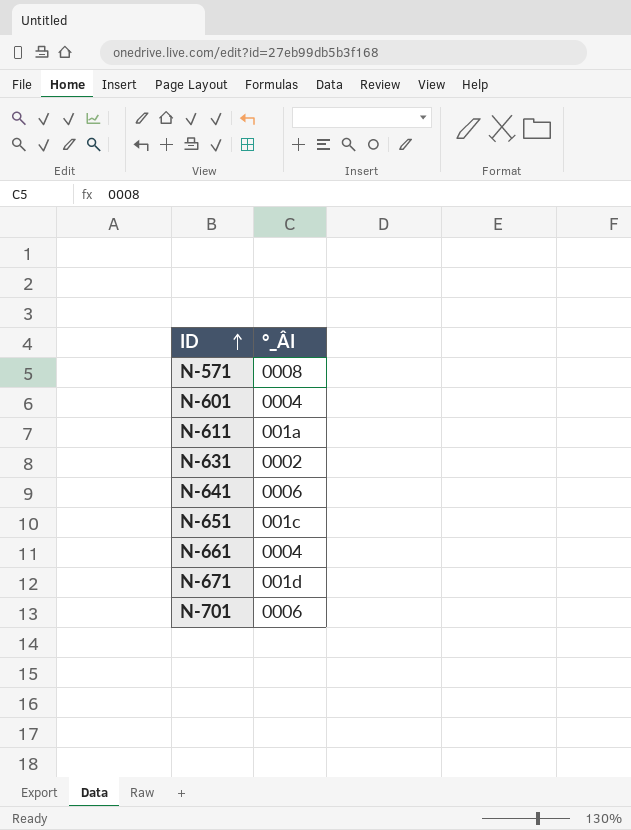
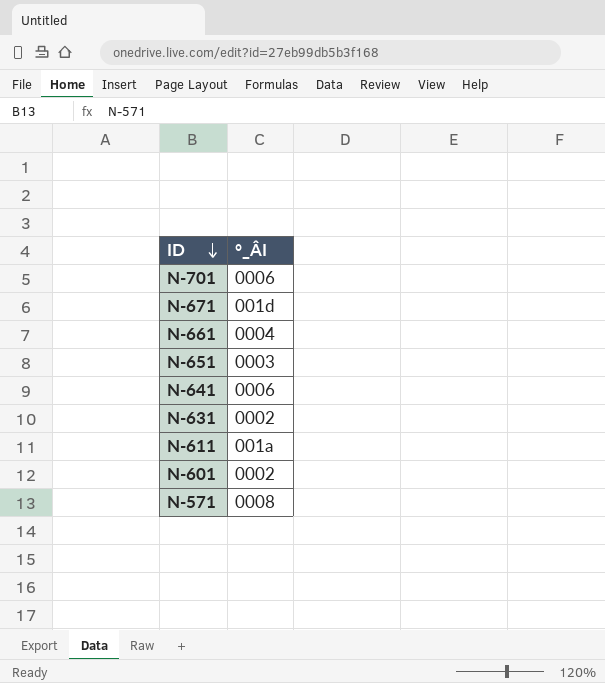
row order: ID ascending -> ID descending
N-651 | °_ÂI: 001c -> 0003
N-601 | °_ÂI: 0004 -> 0002

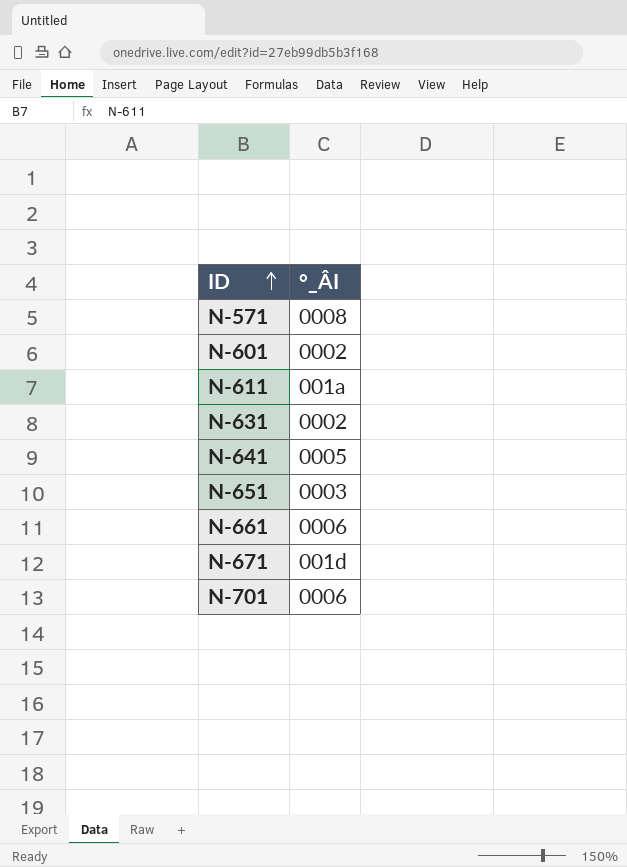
row order: ID descending -> ID ascending
N-641 | °_ÂI: 0006 -> 0005
N-661 | °_ÂI: 0004 -> 0006

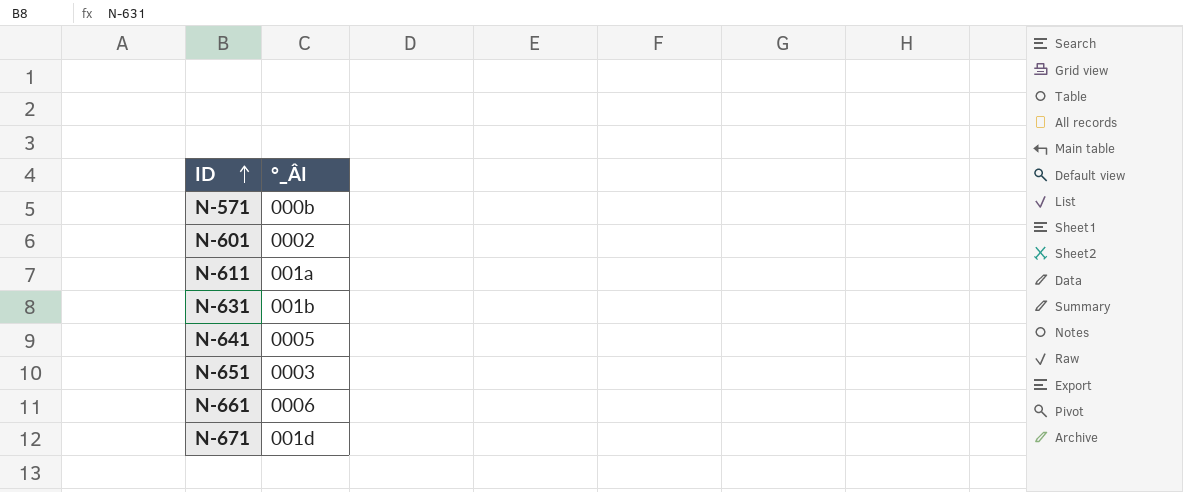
row N-701: 0006 -> none
N-571 | °_ÂI: 0008 -> 000b
N-631 | °_ÂI: 0002 -> 001b

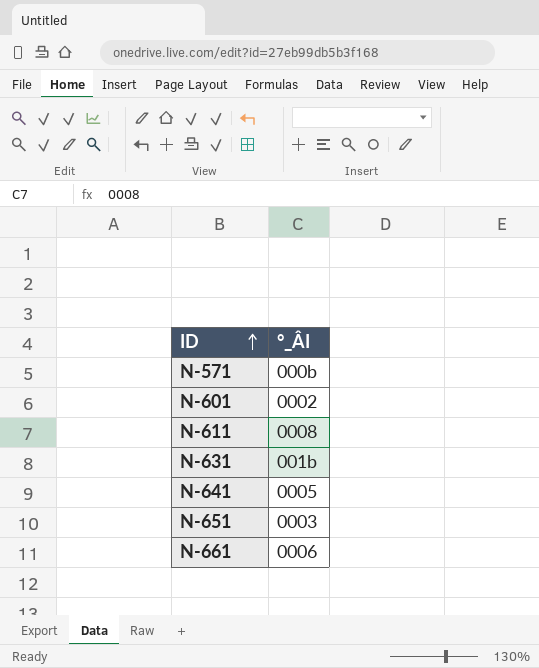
row N-671: 001d -> none
N-611 | °_ÂI: 001a -> 0008

